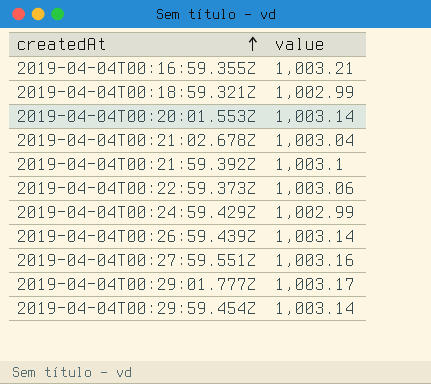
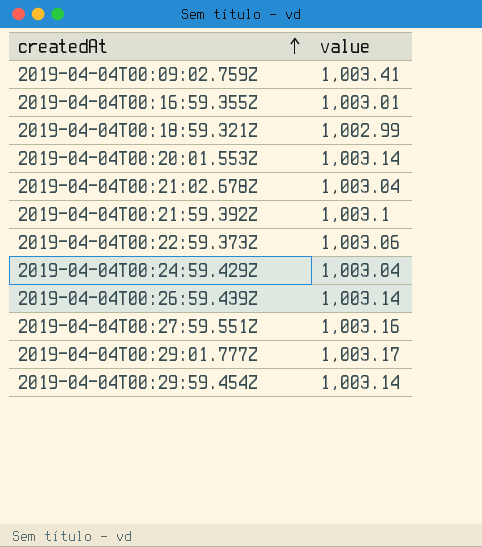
row 2019-04-04T00:09:02.759Z: none -> 1,003.41
2019-04-04T00:16:59.355Z | value: 1,003.21 -> 1,003.01
2019-04-04T00:24:59.429Z | value: 1,002.99 -> 1,003.04

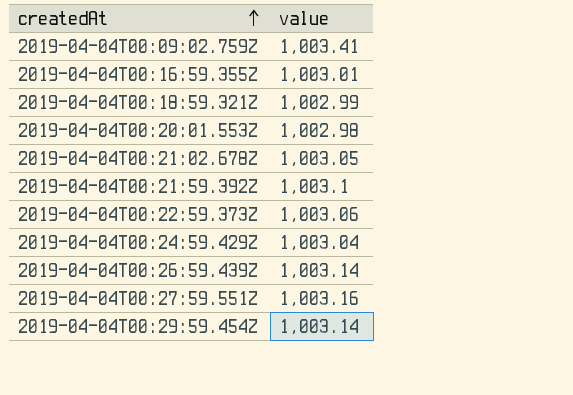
row 2019-04-04T00:29:01.777Z: 1,003.17 -> none
2019-04-04T00:20:01.553Z | value: 1,003.14 -> 1,002.98
2019-04-04T00:21:02.678Z | value: 1,003.04 -> 1,003.05

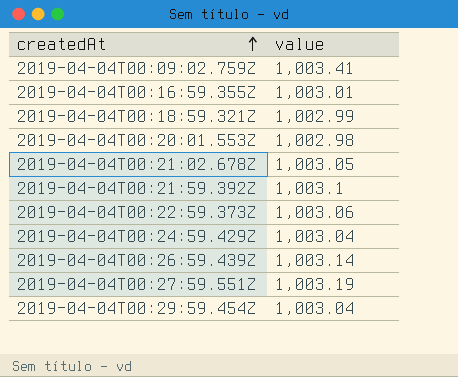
2019-04-04T00:27:59.551Z | value: 1,003.16 -> 1,003.19
2019-04-04T00:29:59.454Z | value: 1,003.14 -> 1,003.04

